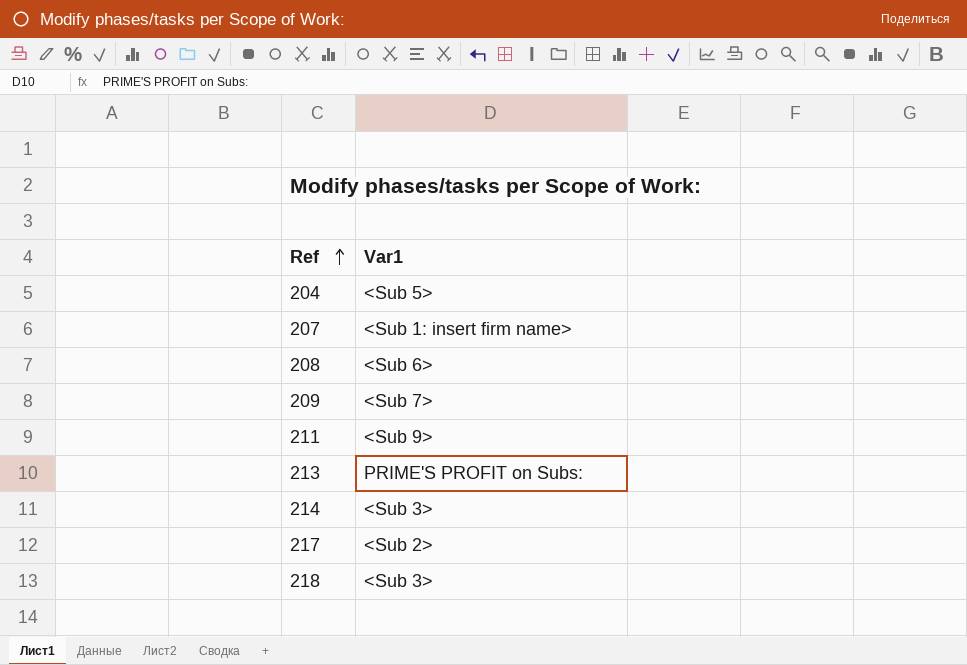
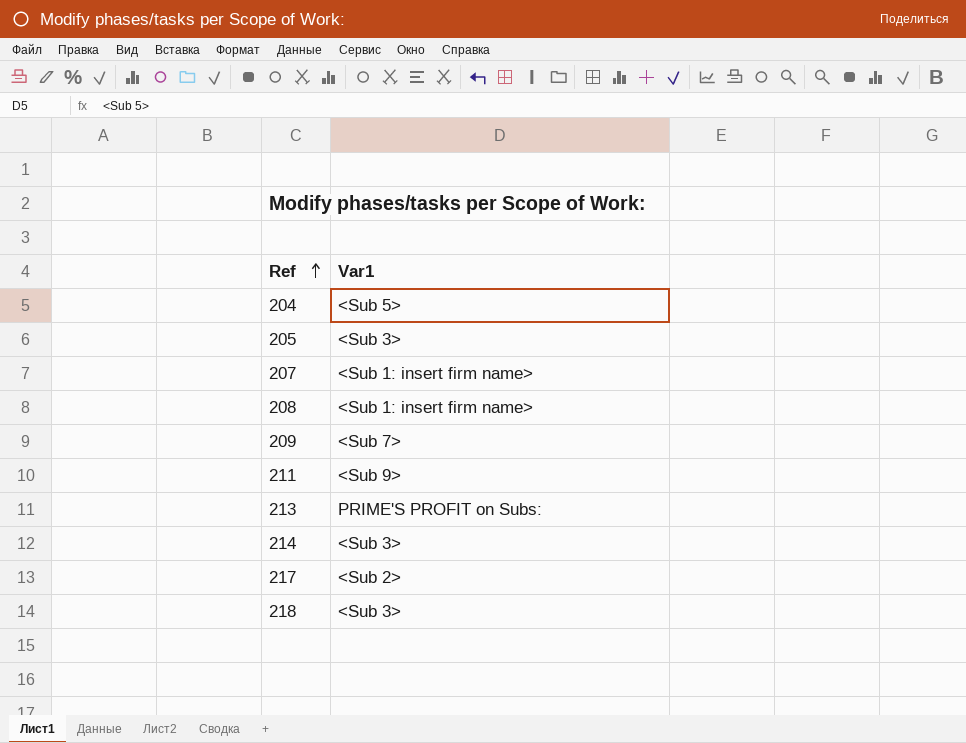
row 205: none -> <Sub 3>
208 | Var1: <Sub 6> -> <Sub 1: insert firm name>

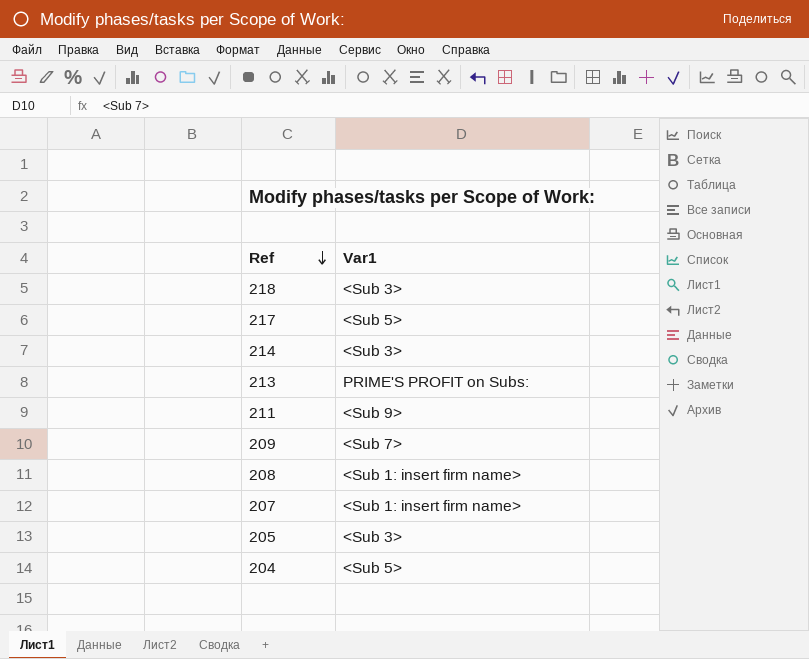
row order: Ref ascending -> Ref descending
217 | Var1: <Sub 2> -> <Sub 5>

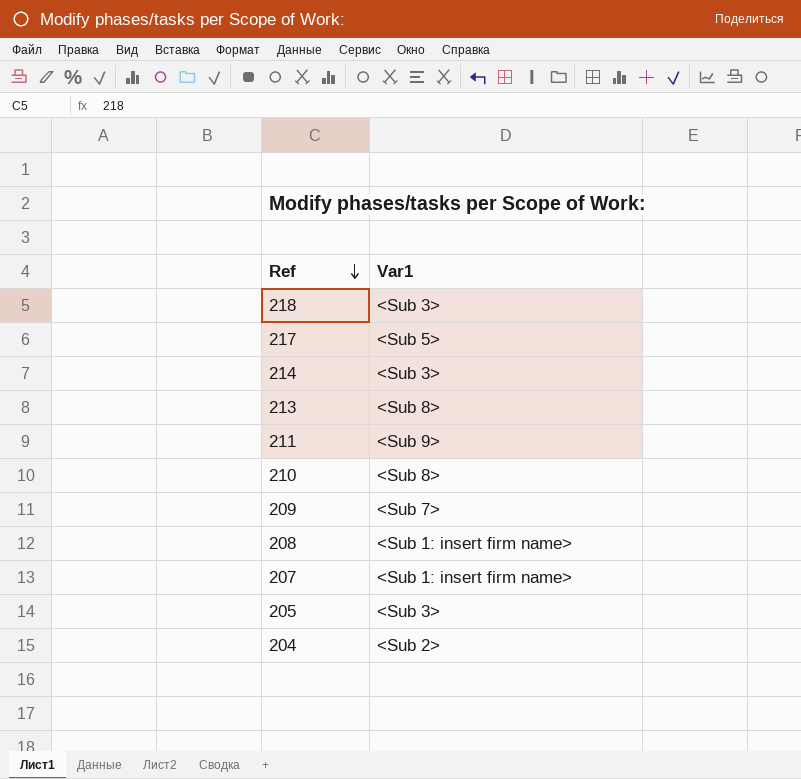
213 | Var1: PRIME'S PROFIT on Subs: -> <Sub 8>
row 210: none -> <Sub 8>
204 | Var1: <Sub 5> -> <Sub 2>

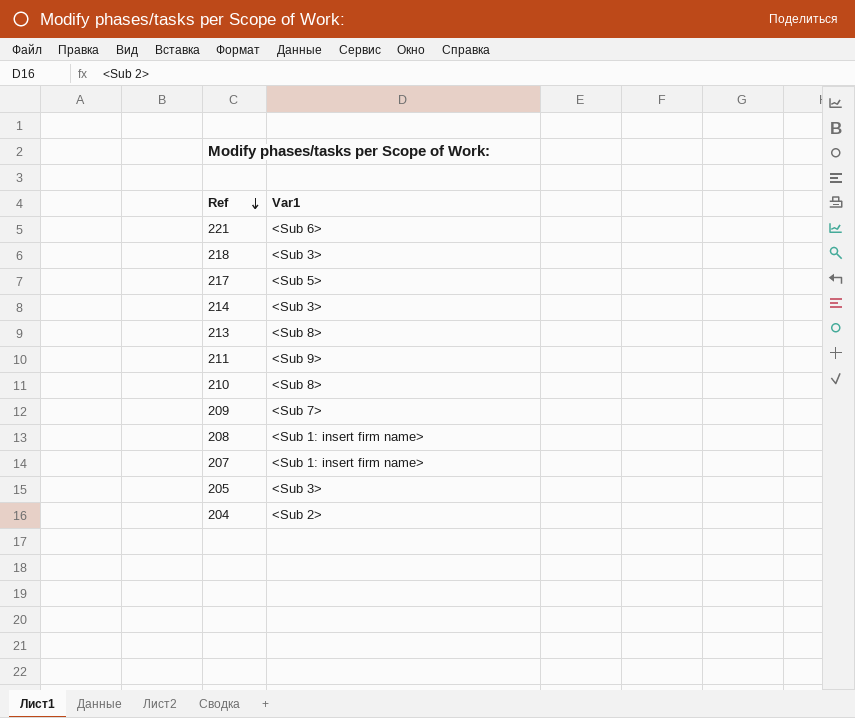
row 221: none -> <Sub 6>

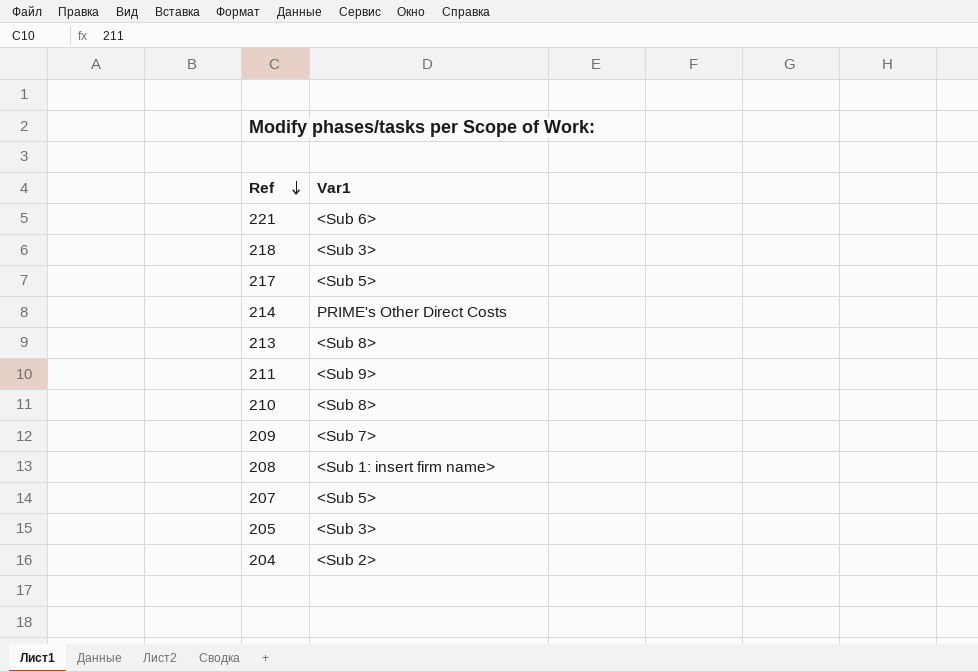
214 | Var1: <Sub 3> -> PRIME's Other Direct Costs
207 | Var1: <Sub 1: insert firm name> -> <Sub 5>

